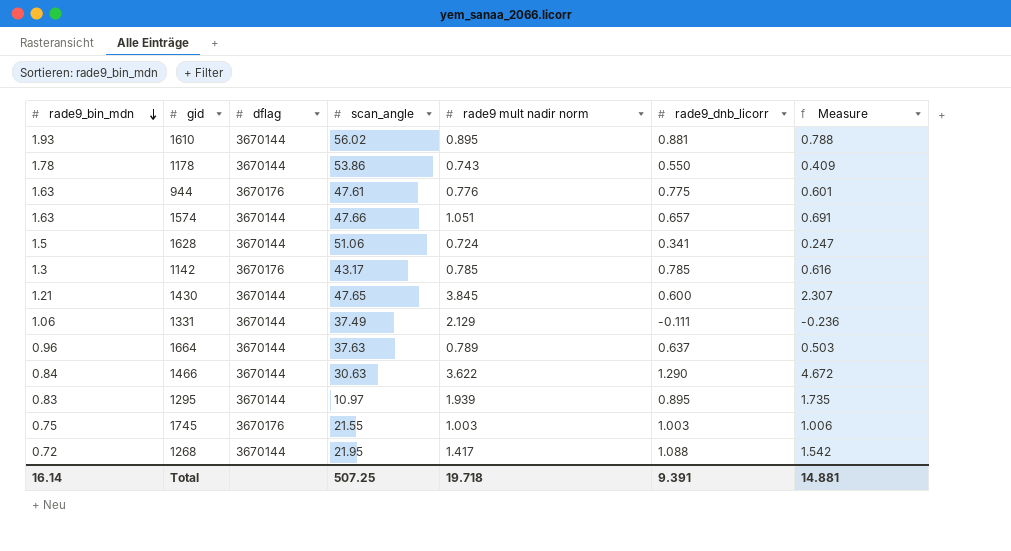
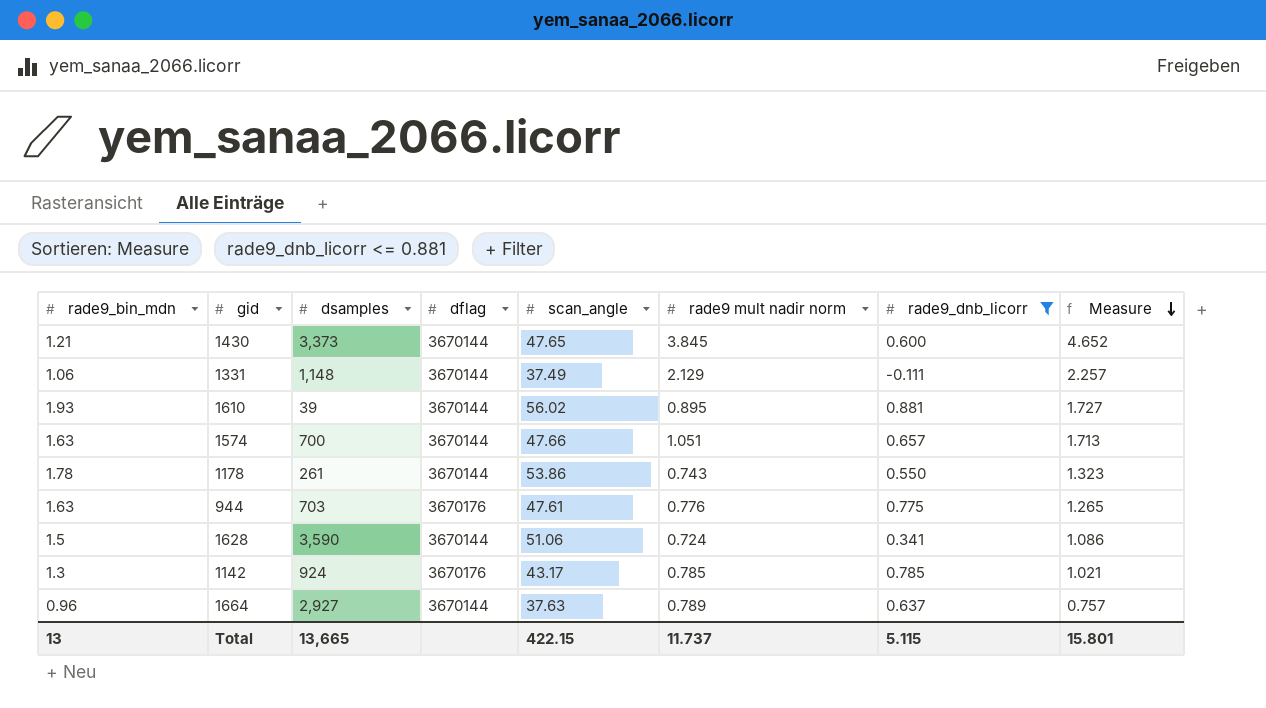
filter: none -> rade9_dnb_licorr <= 0.881
row order: rade9_bin_mdn descending -> Measure descending
column dsamples | position: none -> 3
column Measure | formula: [rade9 mult nadir norm] * [rade9_dnb_licorr] -> [rade9_bin_mdn] * [rade9 mult nadir norm]
Total | rade9_bin_mdn: 16.14 -> 13
Total | scan_angle: 507.25 -> 422.15
Total | rade9 mult nadir norm: 19.718 -> 11.737
Total | rade9_dnb_licorr: 9.391 -> 5.115
Total | Measure: 14.881 -> 15.801

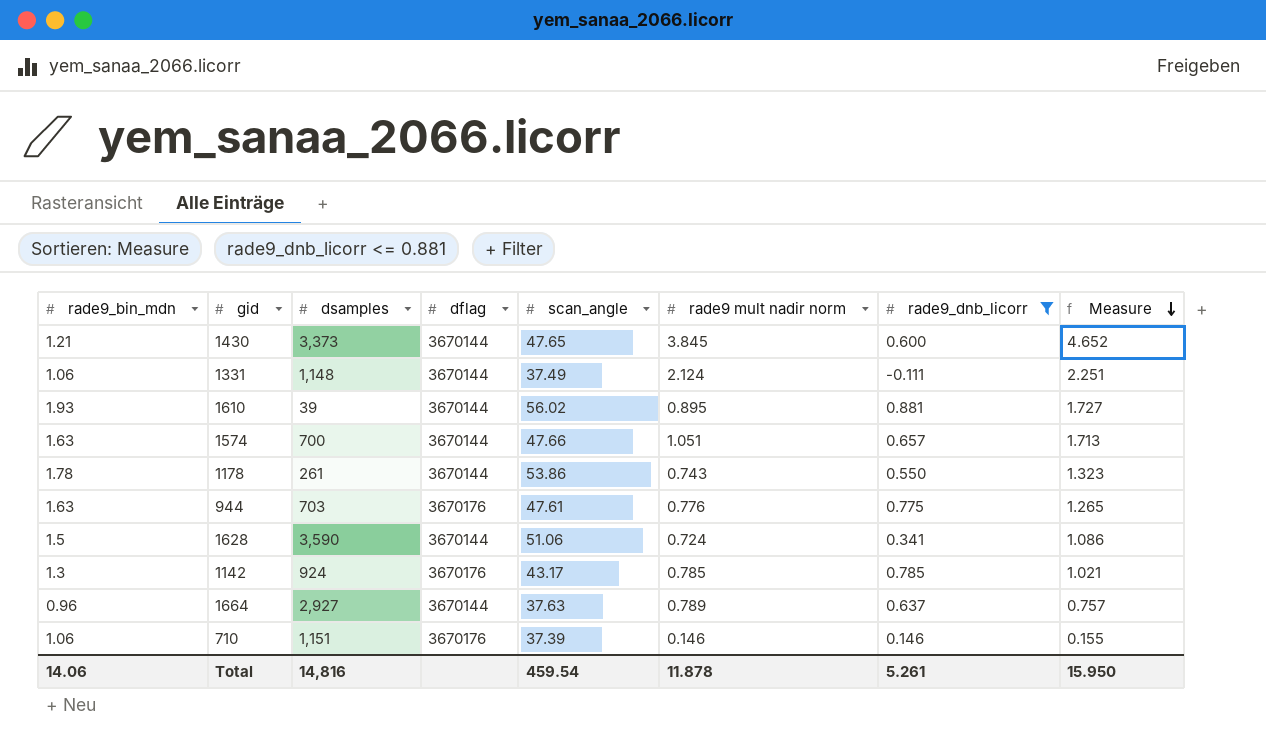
1331 | rade9 mult nadir norm: 2.129 -> 2.124
1331 | Measure: 2.257 -> 2.251
row 710: none -> 1.06 | 1,151 | 3670176 | 37.39 | 0.146 | 0.146 | 0.155
Total | rade9_bin_mdn: 13 -> 14.06
Total | dsamples: 13,665 -> 14,816
Total | scan_angle: 422.15 -> 459.54
Total | rade9 mult nadir norm: 11.737 -> 11.878
Total | rade9_dnb_licorr: 5.115 -> 5.261
Total | Measure: 15.801 -> 15.950

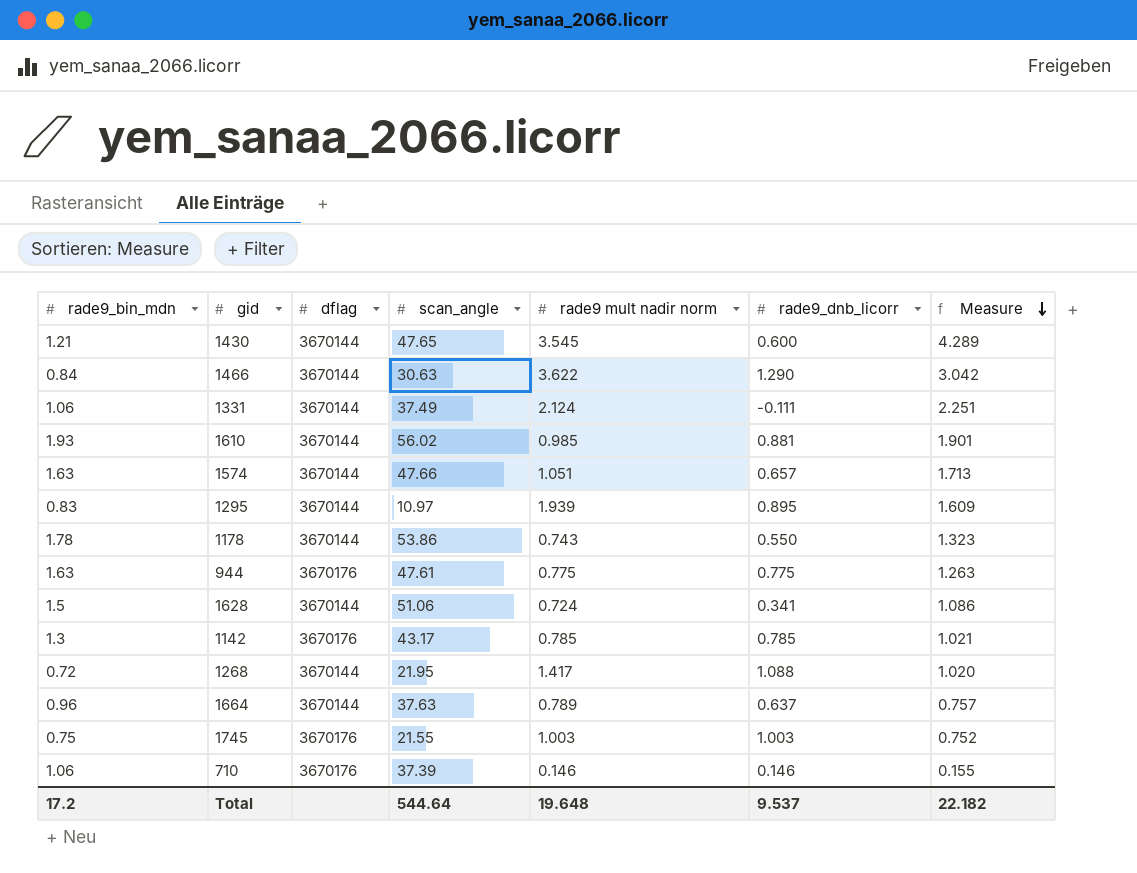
filter: rade9_dnb_licorr <= 0.881 -> none
column dsamples | position: 3 -> none
1430 | rade9 mult nadir norm: 3.845 -> 3.545
1430 | Measure: 4.652 -> 4.289
1610 | rade9 mult nadir norm: 0.895 -> 0.985
1610 | Measure: 1.727 -> 1.901
944 | rade9 mult nadir norm: 0.776 -> 0.775
944 | Measure: 1.265 -> 1.263
Total | rade9_bin_mdn: 14.06 -> 17.2
Total | scan_angle: 459.54 -> 544.64
Total | rade9 mult nadir norm: 11.878 -> 19.648
Total | rade9_dnb_licorr: 5.261 -> 9.537
Total | Measure: 15.950 -> 22.182

